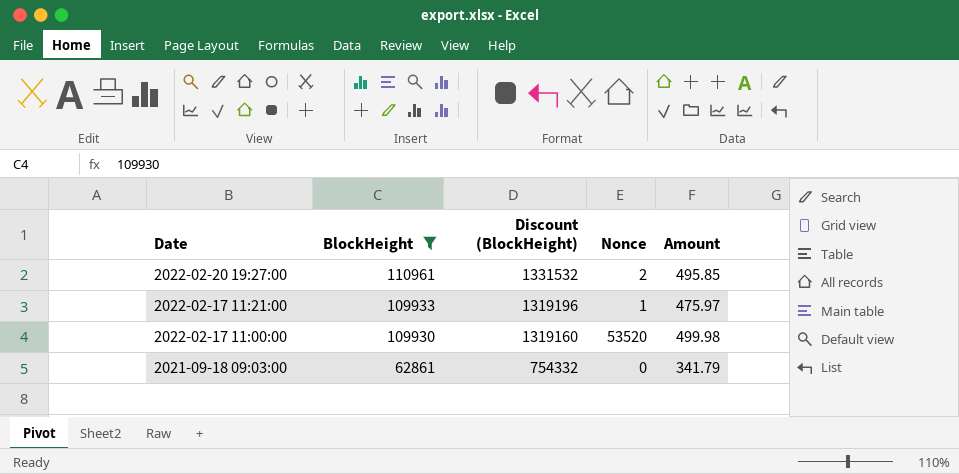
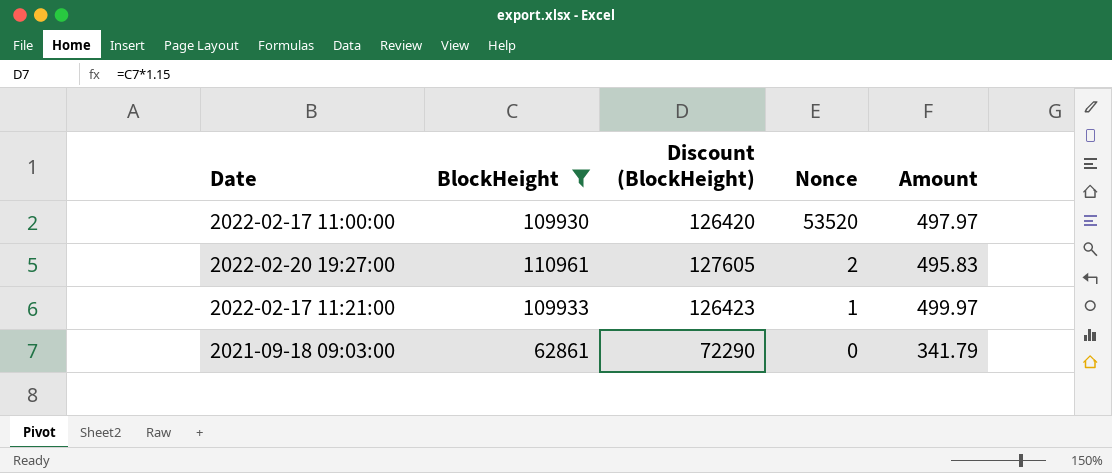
row order: Date descending -> Nonce descending
column Discount (BlockHeight) | formula: [BlockHeight] * 12 -> [BlockHeight] * 1.15
2022-02-17 11:00:00 | Amount: 499.98 -> 497.97
2022-02-20 19:27:00 | Amount: 495.85 -> 495.83
2022-02-17 11:21:00 | Amount: 475.97 -> 499.97

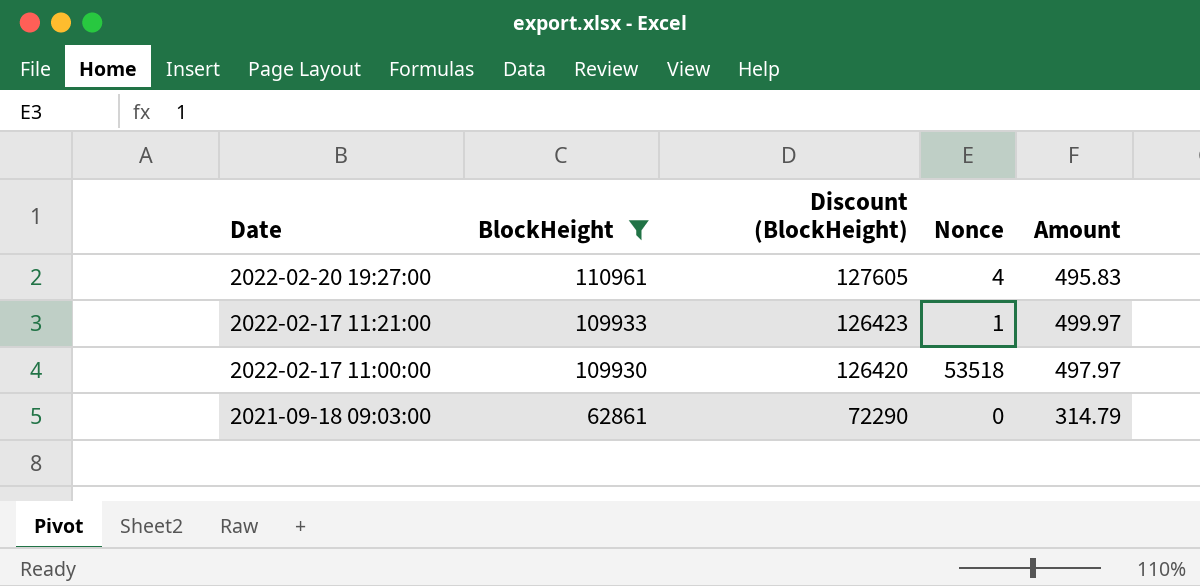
row order: Nonce descending -> Date descending
2022-02-20 19:27:00 | Nonce: 2 -> 4
2022-02-17 11:00:00 | Nonce: 53520 -> 53518
2021-09-18 09:03:00 | Amount: 341.79 -> 314.79

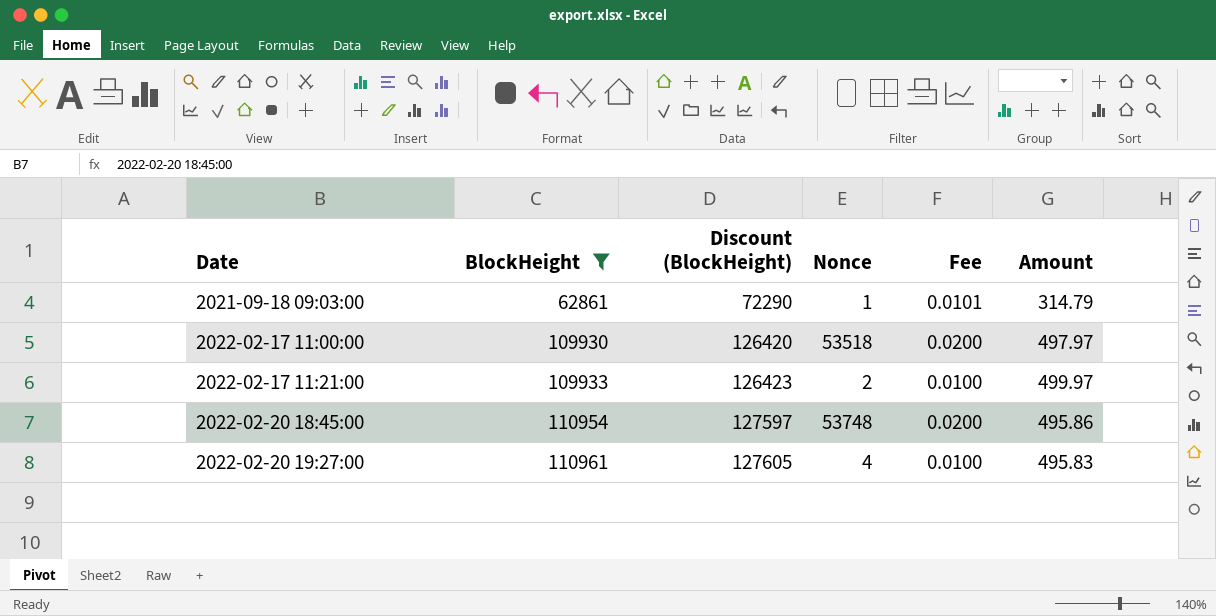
row order: Date descending -> Date ascending
column Fee | position: none -> 5
2021-09-18 09:03:00 | Nonce: 0 -> 1
2022-02-17 11:21:00 | Nonce: 1 -> 2
row 2022-02-20 18:45:00: none -> 110954 | 127597 | 53748 | 0.0200 | 495.86

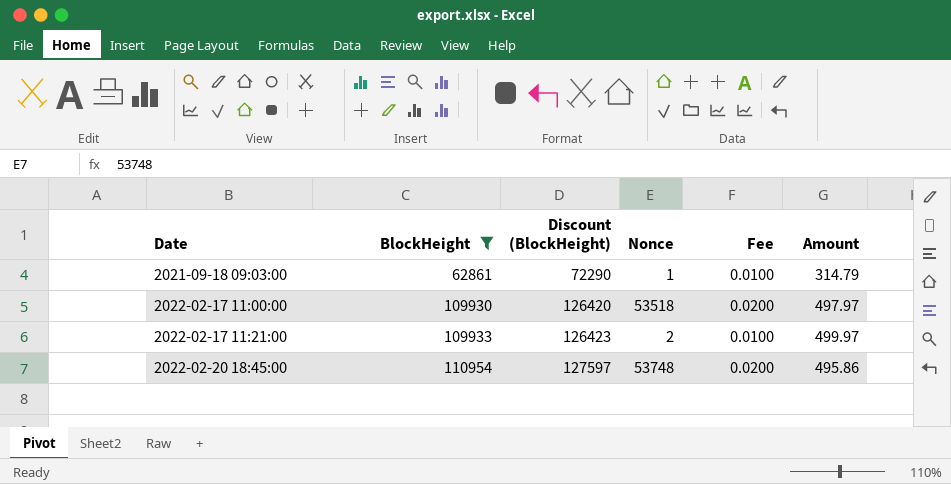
row 2022-02-20 19:27:00: 110961 | 127605 | 4 | 0.0100 | 495.83 -> none
2021-09-18 09:03:00 | Fee: 0.0101 -> 0.0100

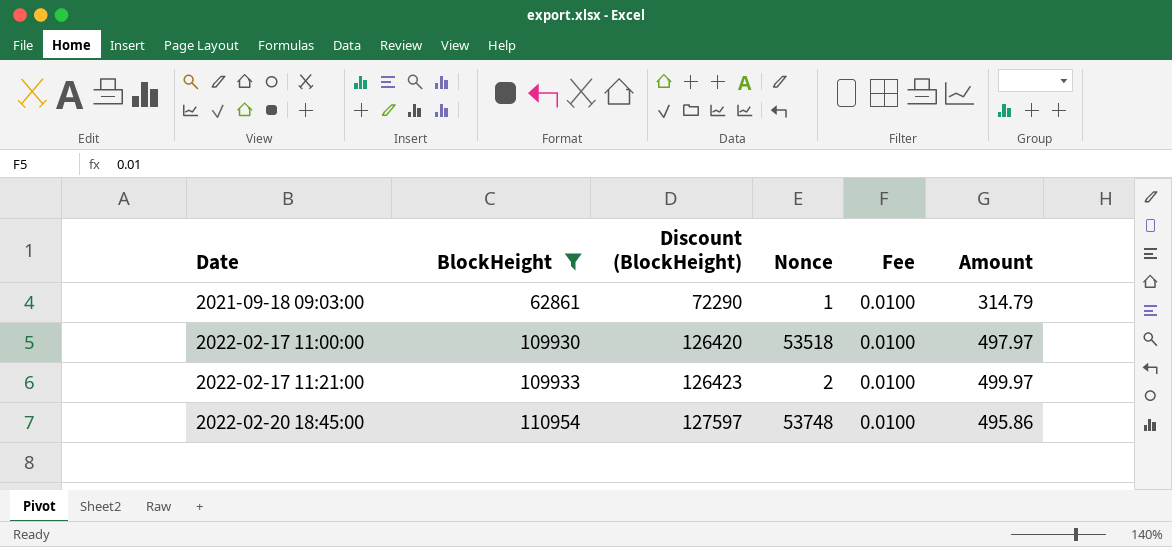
2022-02-17 11:00:00 | Fee: 0.0200 -> 0.0100
2022-02-20 18:45:00 | Fee: 0.0200 -> 0.0100

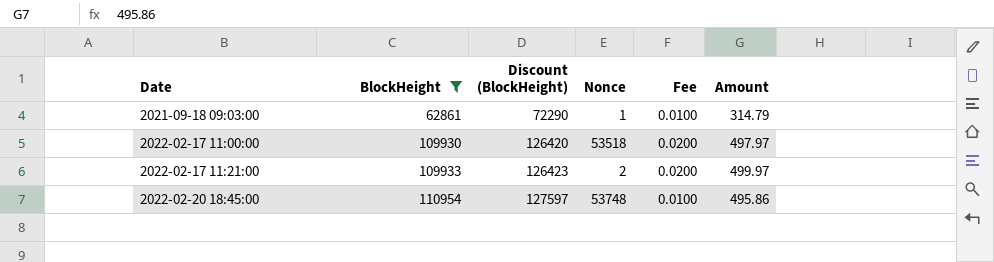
2022-02-17 11:00:00 | Fee: 0.0100 -> 0.0200
2022-02-17 11:21:00 | Fee: 0.0100 -> 0.0200

